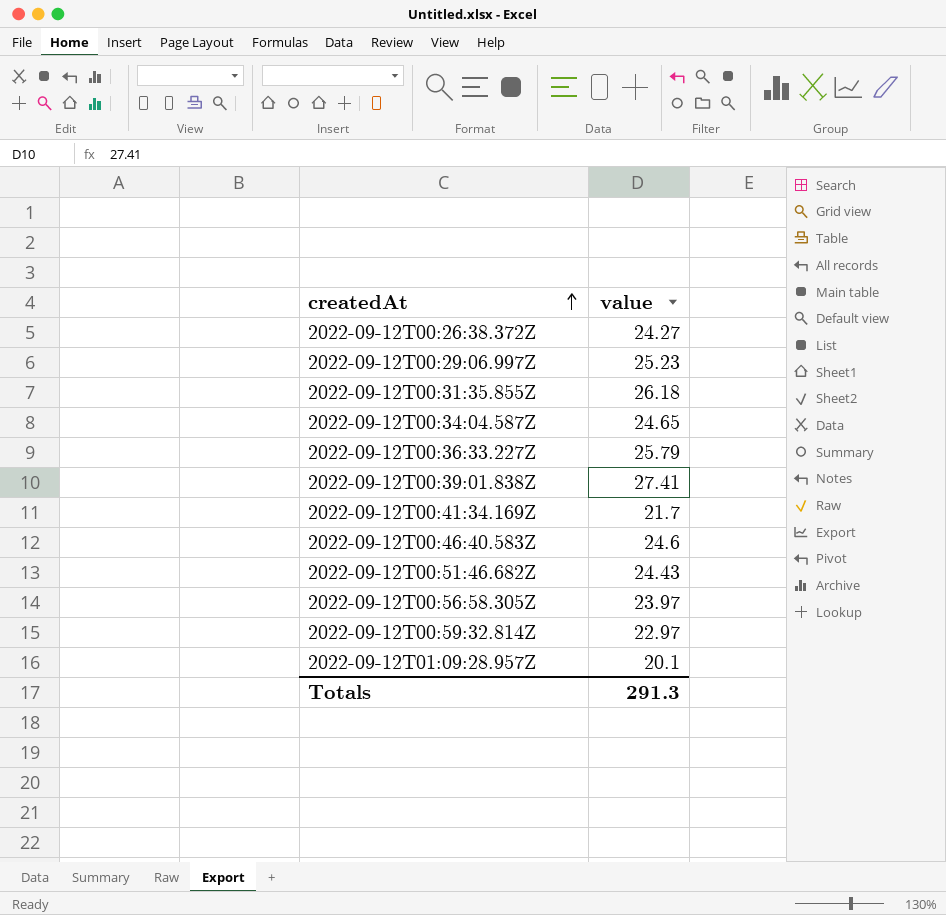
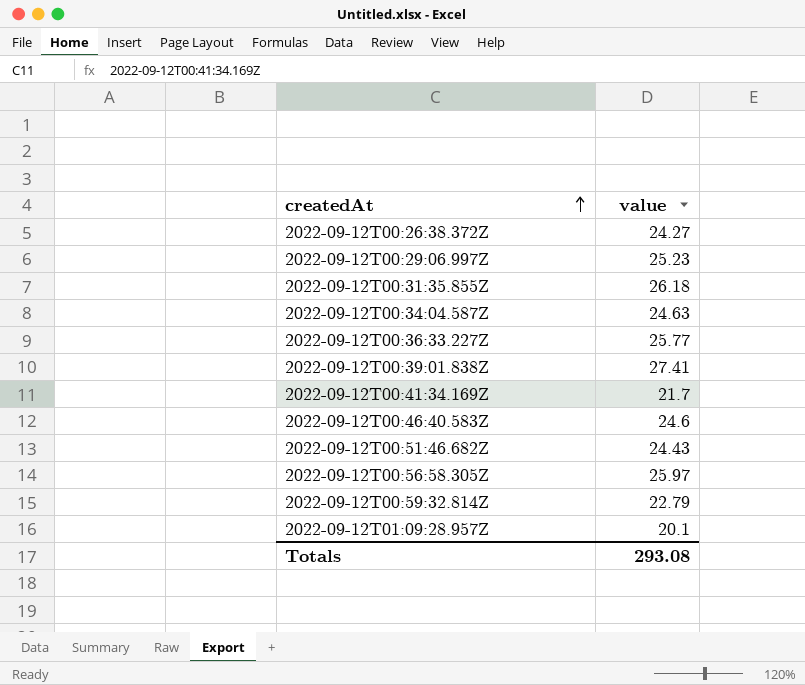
2022-09-12T00:34:04.587Z | value: 24.65 -> 24.63
2022-09-12T00:36:33.227Z | value: 25.79 -> 25.77
2022-09-12T00:56:58.305Z | value: 23.97 -> 25.97
2022-09-12T00:59:32.814Z | value: 22.97 -> 22.79
Totals | value: 291.3 -> 293.08

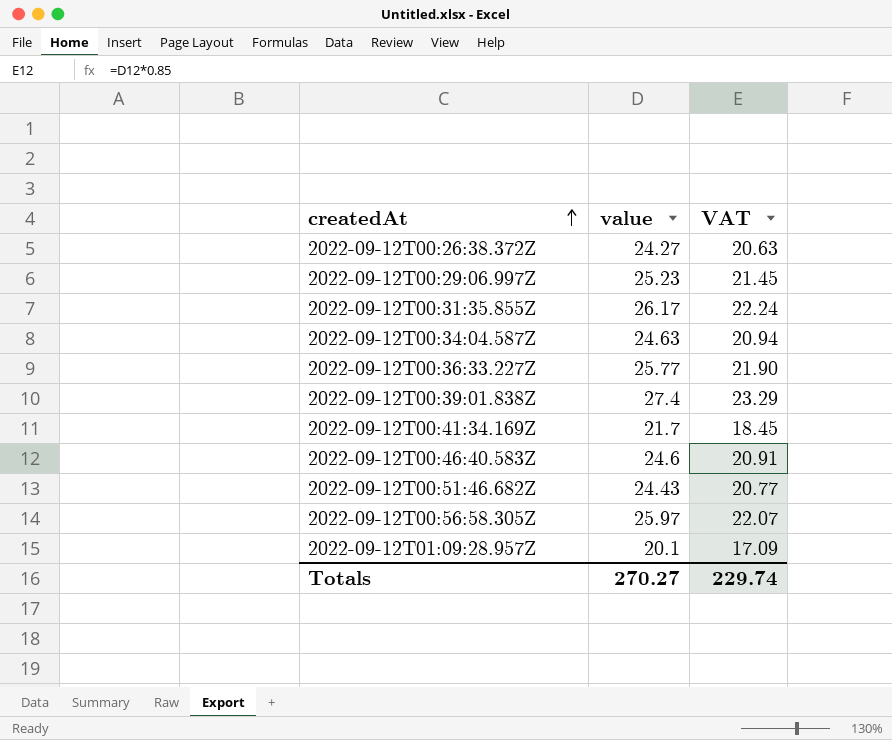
column VAT | formula: none -> [value] * 0.85
row 2022-09-12T00:59:32.814Z: 22.79 -> none
2022-09-12T00:31:35.855Z | value: 26.18 -> 26.17
2022-09-12T00:39:01.838Z | value: 27.41 -> 27.4
Totals | value: 293.08 -> 270.27

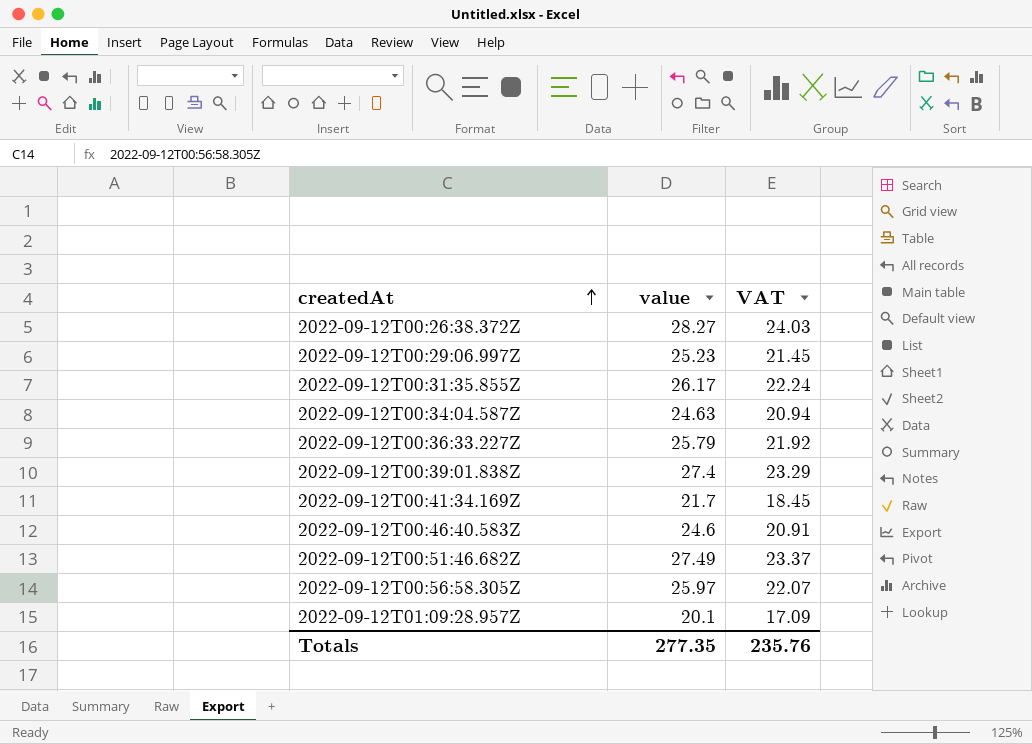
2022-09-12T00:26:38.372Z | value: 24.27 -> 28.27
2022-09-12T00:26:38.372Z | VAT: 20.63 -> 24.03
2022-09-12T00:36:33.227Z | value: 25.77 -> 25.79
2022-09-12T00:36:33.227Z | VAT: 21.90 -> 21.92
2022-09-12T00:51:46.682Z | value: 24.43 -> 27.49
2022-09-12T00:51:46.682Z | VAT: 20.77 -> 23.37
Totals | value: 270.27 -> 277.35
Totals | VAT: 229.74 -> 235.76

